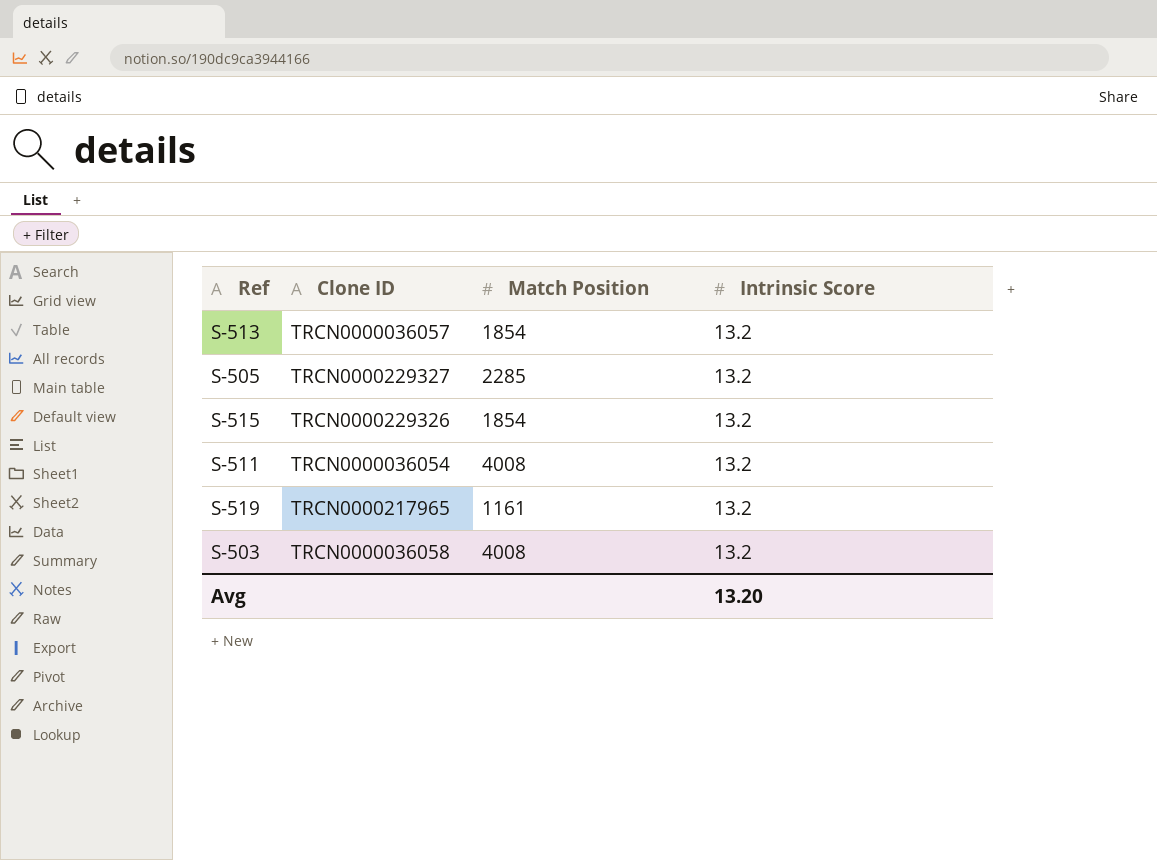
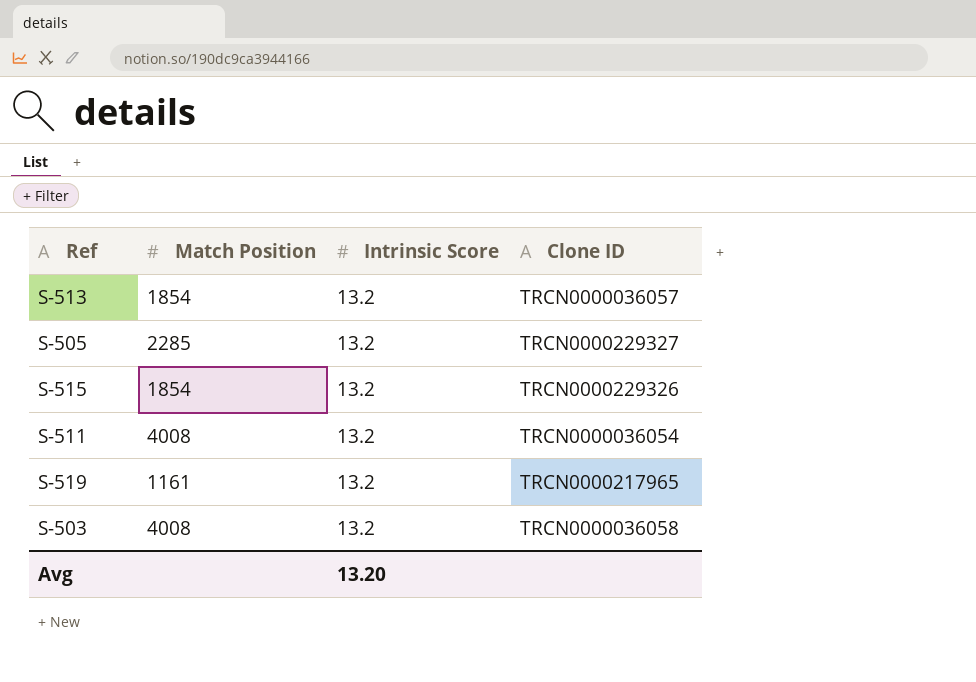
column Clone ID | position: 2 -> 4

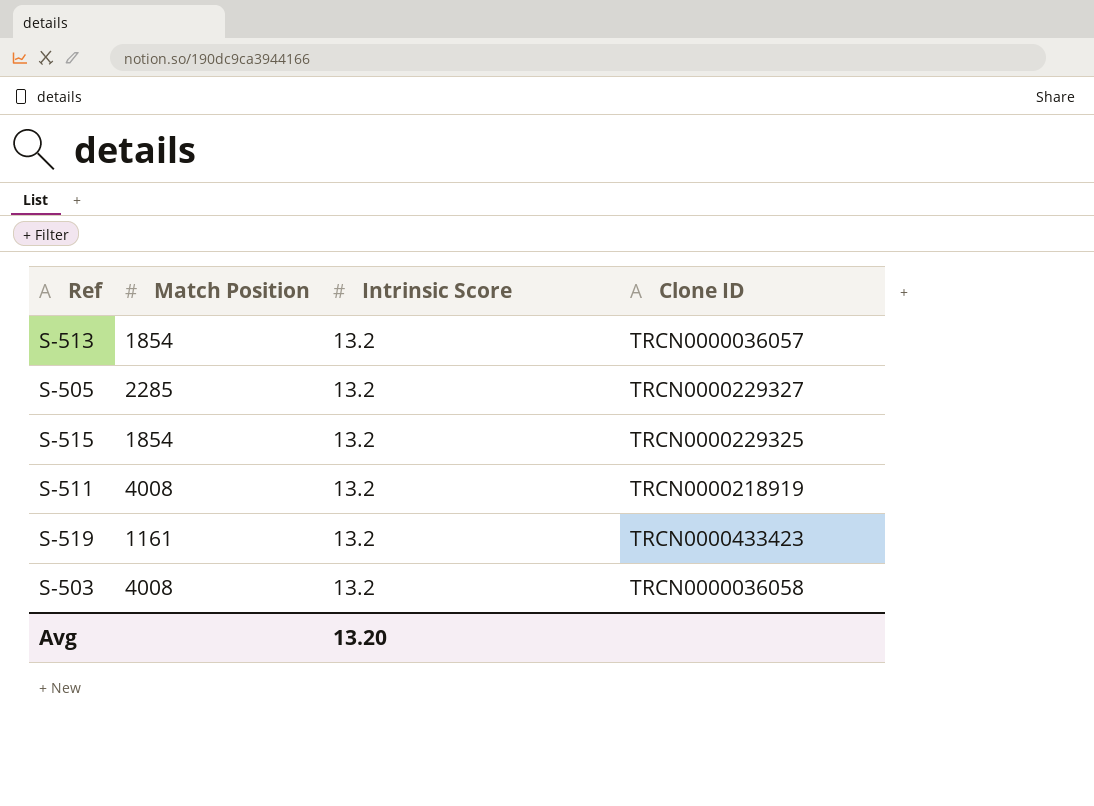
S-515 | Clone ID: TRCN0000229326 -> TRCN0000229325
S-511 | Clone ID: TRCN0000036054 -> TRCN0000218919
S-519 | Clone ID: TRCN0000217965 -> TRCN0000433423

